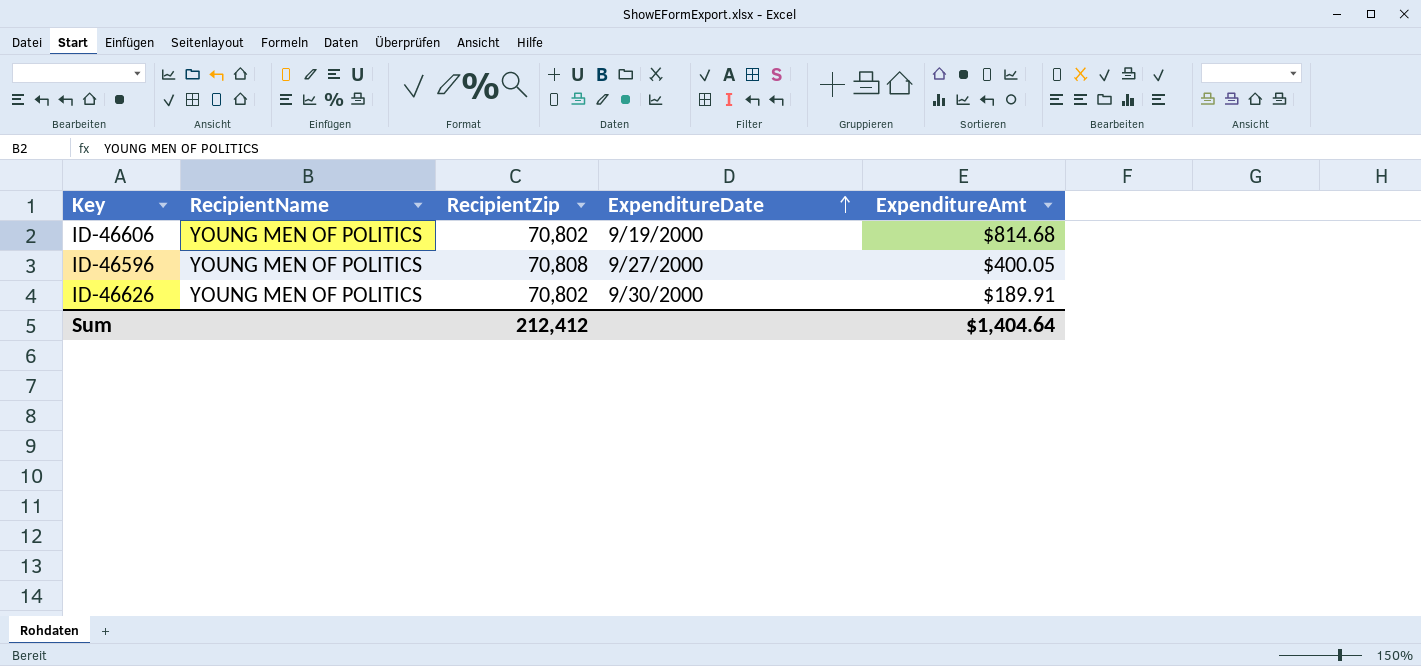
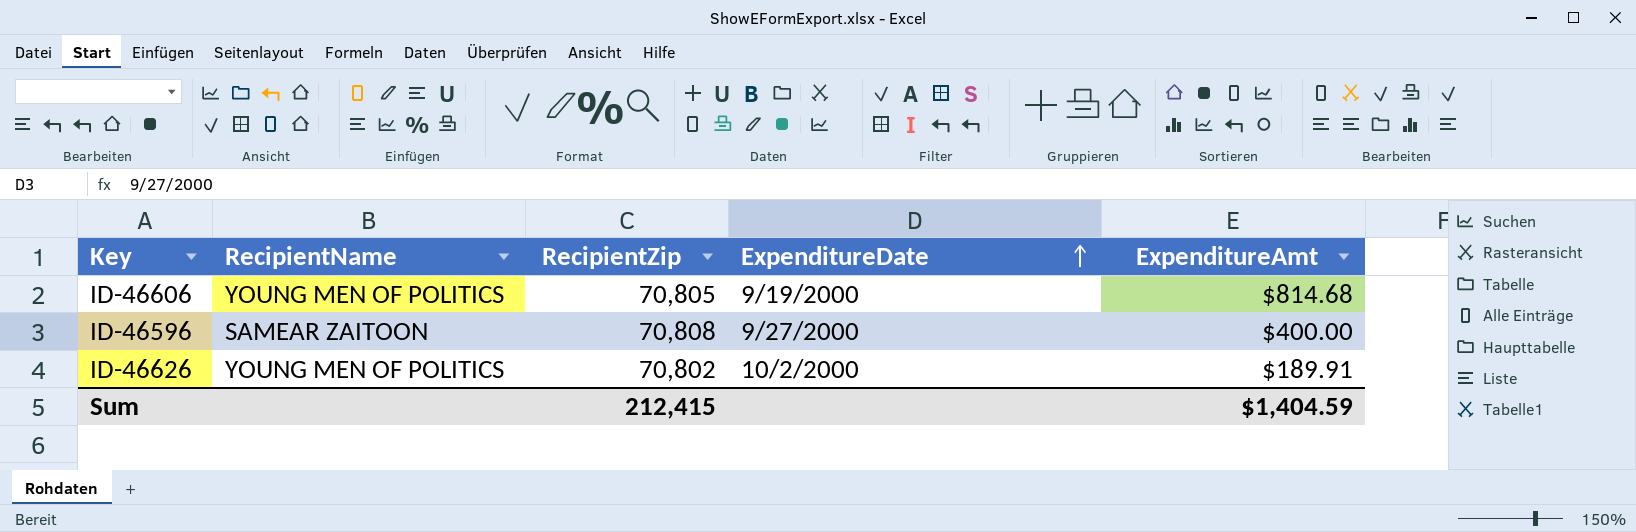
ID-46606 | RecipientZip: 70,802 -> 70,805
ID-46596 | RecipientName: YOUNG MEN OF POLITICS -> SAMEAR ZAITOON
ID-46596 | ExpenditureAmt: $400.05 -> $400.00
ID-46626 | ExpenditureDate: 9/30/2000 -> 10/2/2000
Sum | RecipientZip: 212,412 -> 212,415
Sum | ExpenditureAmt: $1,404.64 -> $1,404.59

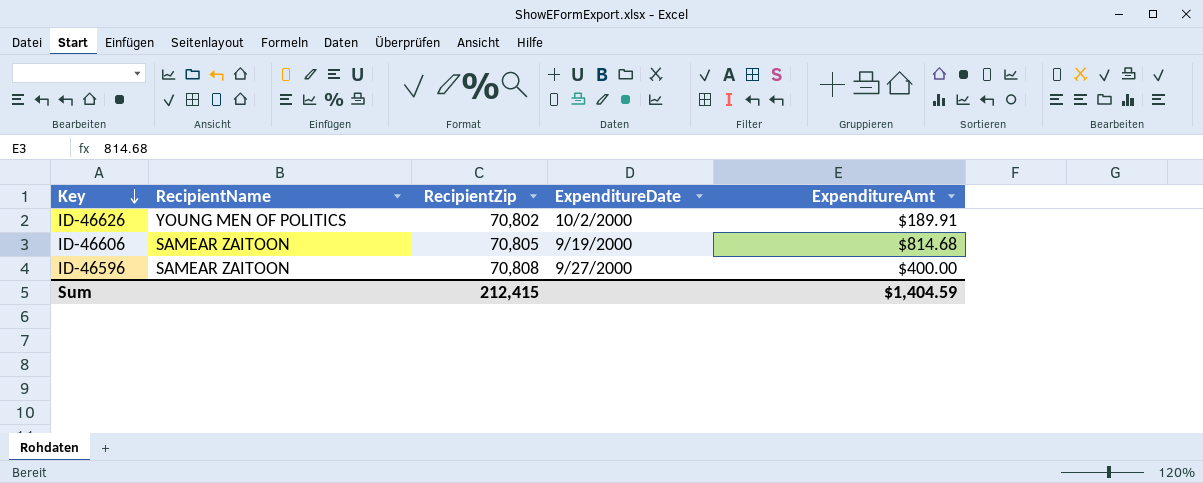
row order: ExpenditureDate ascending -> Key descending
ID-46606 | RecipientName: YOUNG MEN OF POLITICS -> SAMEAR ZAITOON

